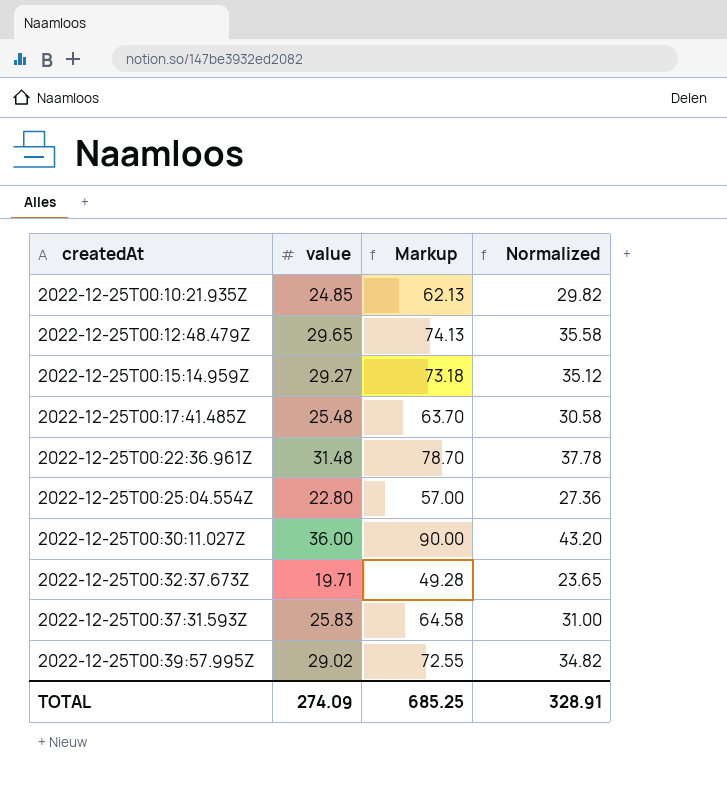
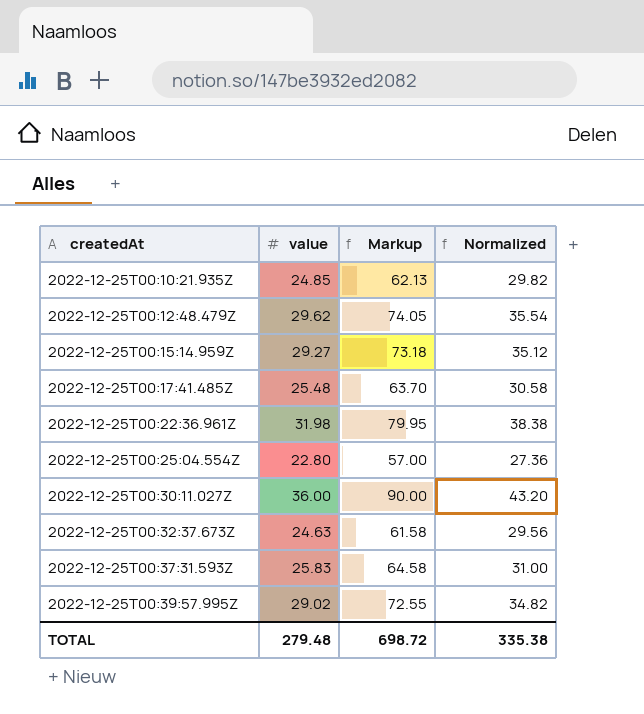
2022-12-25T00:12:48.479Z | value: 29.65 -> 29.62
2022-12-25T00:12:48.479Z | Markup: 74.13 -> 74.05
2022-12-25T00:12:48.479Z | Normalized: 35.58 -> 35.54
2022-12-25T00:22:36.961Z | value: 31.48 -> 31.98
2022-12-25T00:22:36.961Z | Markup: 78.70 -> 79.95
2022-12-25T00:22:36.961Z | Normalized: 37.78 -> 38.38
2022-12-25T00:32:37.673Z | value: 19.71 -> 24.63
2022-12-25T00:32:37.673Z | Markup: 49.28 -> 61.58
2022-12-25T00:32:37.673Z | Normalized: 23.65 -> 29.56
TOTAL | value: 274.09 -> 279.48
TOTAL | Markup: 685.25 -> 698.72
TOTAL | Normalized: 328.91 -> 335.38

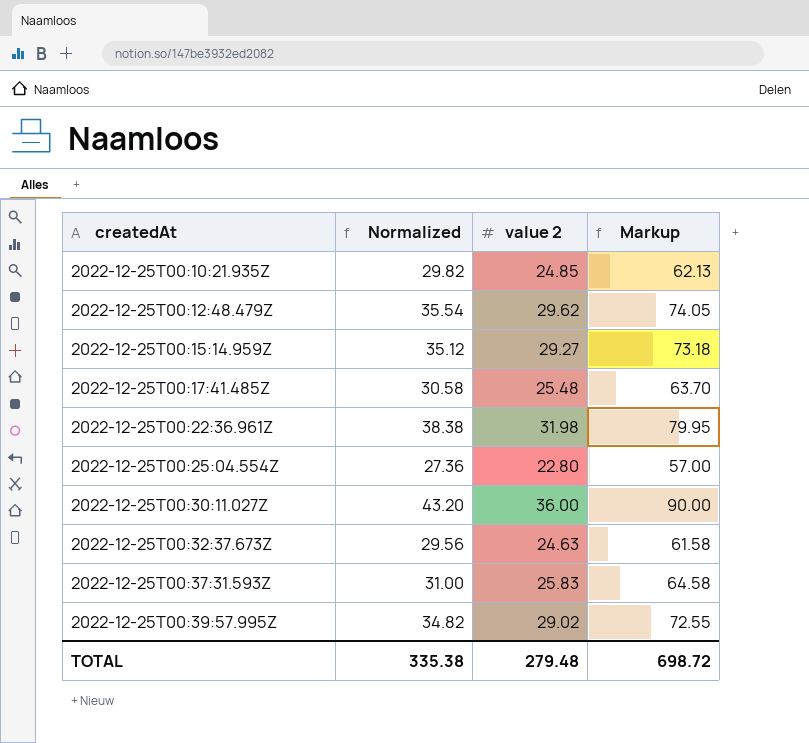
column Normalized | position: 4 -> 2
column name: value -> value 2

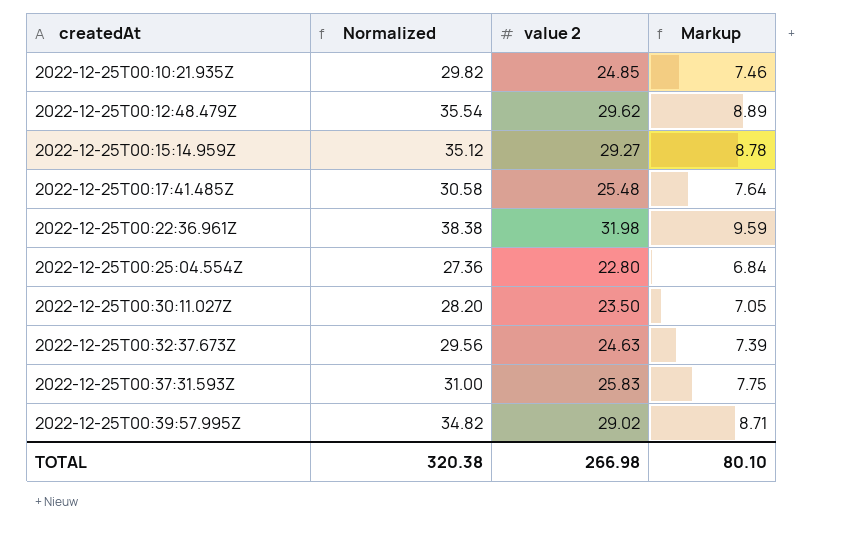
column Markup | formula: [value 2] * 2.5 -> [value 2] * 0.3
2022-12-25T00:30:11.027Z | Normalized: 43.20 -> 28.20
2022-12-25T00:30:11.027Z | value 2: 36.00 -> 23.50
TOTAL | Normalized: 335.38 -> 320.38
TOTAL | value 2: 279.48 -> 266.98
TOTAL | Markup: 698.72 -> 80.10

